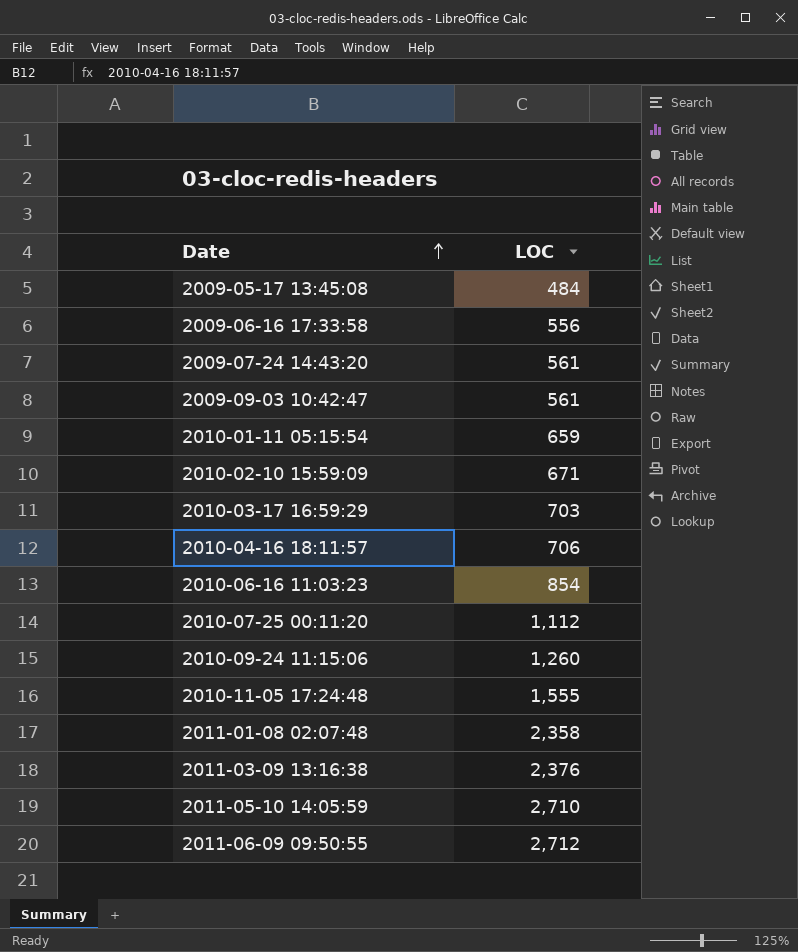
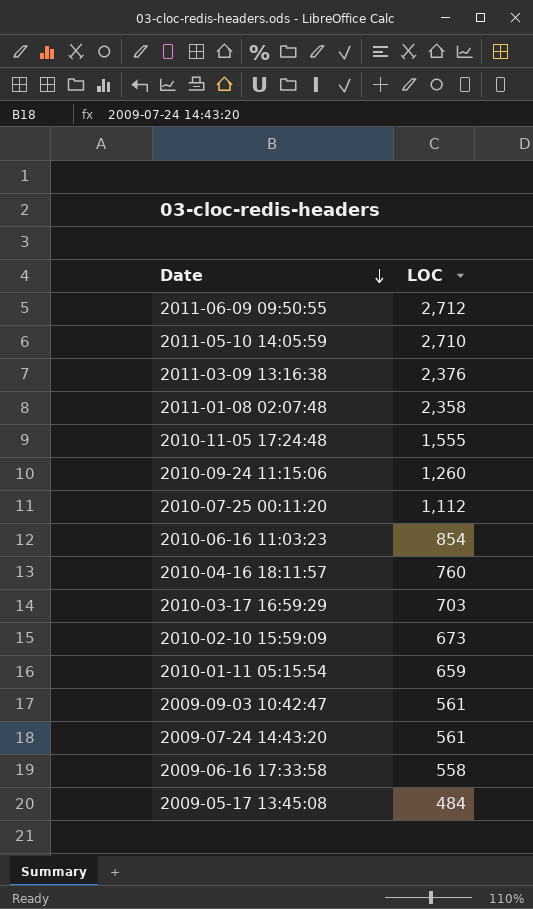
row order: Date ascending -> Date descending
2010-04-16 18:11:57 | LOC: 706 -> 760
2010-02-10 15:59:09 | LOC: 671 -> 673
2009-06-16 17:33:58 | LOC: 556 -> 558

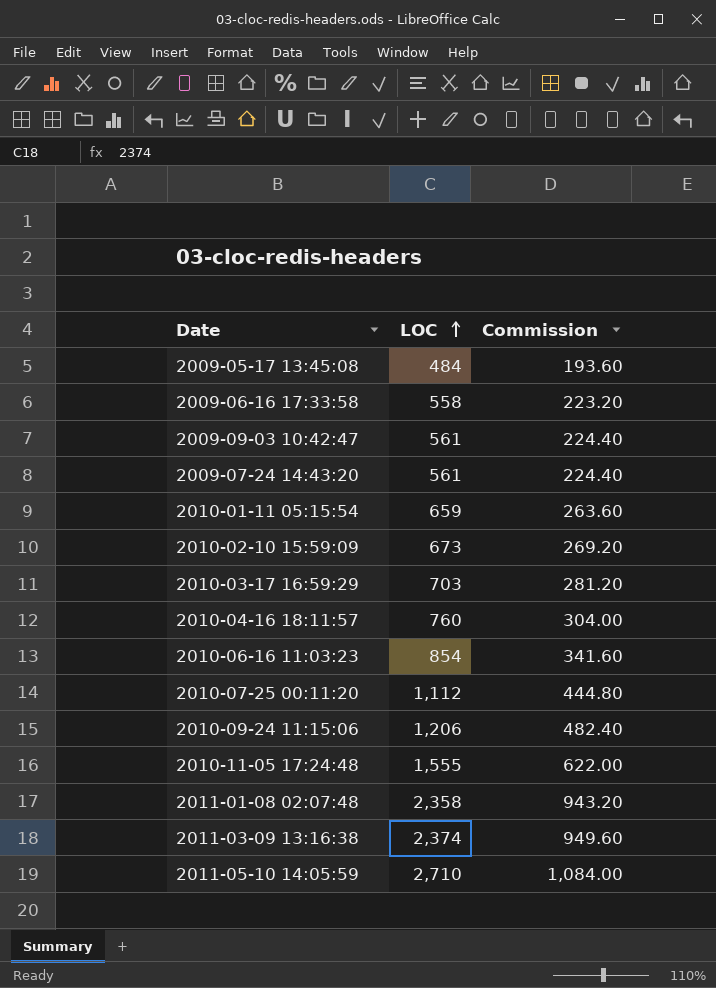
row order: Date descending -> LOC ascending
column Commission | formula: none -> [LOC] * 0.4
row 2011-06-09 09:50:55: 2,712 -> none
2010-09-24 11:15:06 | LOC: 1,260 -> 1,206
2011-03-09 13:16:38 | LOC: 2,376 -> 2,374

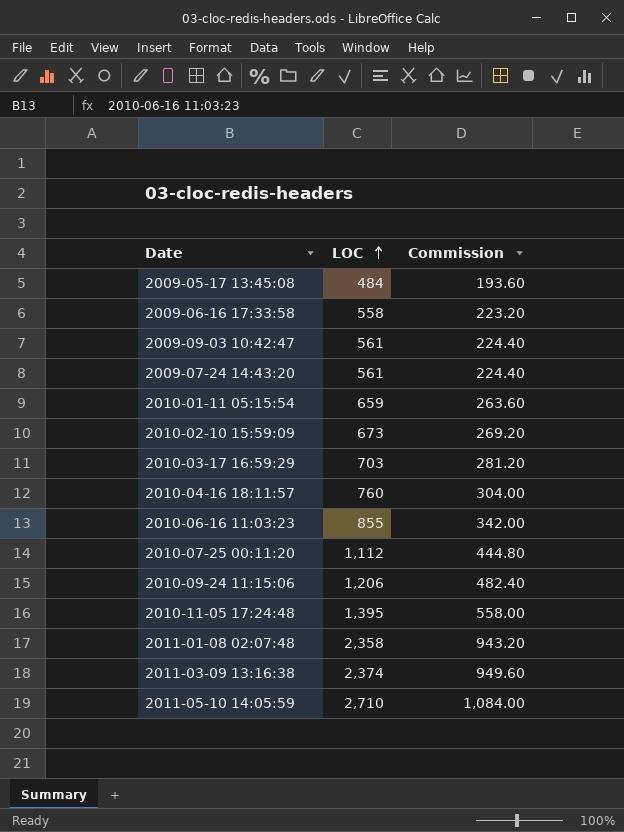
2010-06-16 11:03:23 | LOC: 854 -> 855
2010-06-16 11:03:23 | Commission: 341.60 -> 342.00
2010-11-05 17:24:48 | LOC: 1,555 -> 1,395
2010-11-05 17:24:48 | Commission: 622.00 -> 558.00

